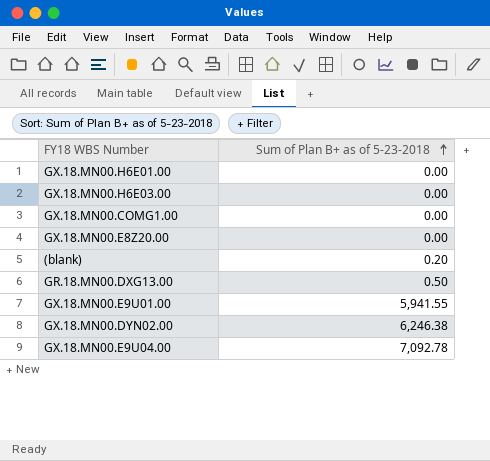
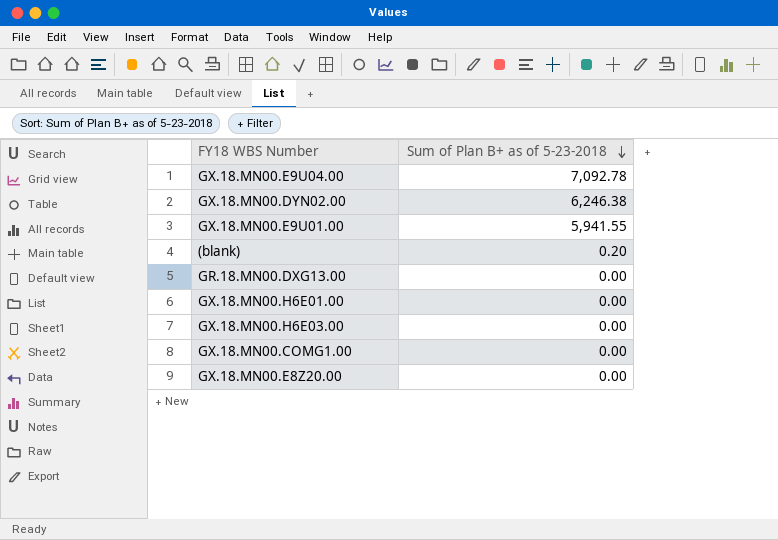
row order: Sum of Plan B+ as of 5-23-2018 ascending -> Sum of Plan B+ as of 5-23-2018 descending
GR.18.MN00.DXG13.00 | Sum of Plan B+ as of 5-23-2018: 0.50 -> 0.00

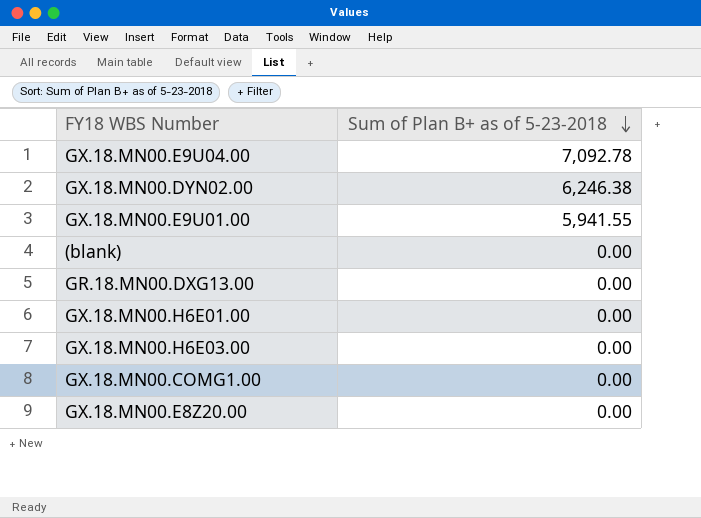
(blank) | Sum of Plan B+ as of 5-23-2018: 0.20 -> 0.00

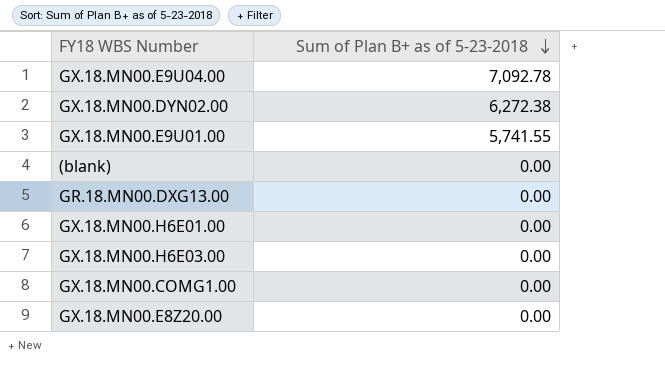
GX.18.MN00.DYN02.00 | Sum of Plan B+ as of 5-23-2018: 6,246.38 -> 6,272.38
GX.18.MN00.E9U01.00 | Sum of Plan B+ as of 5-23-2018: 5,941.55 -> 5,741.55

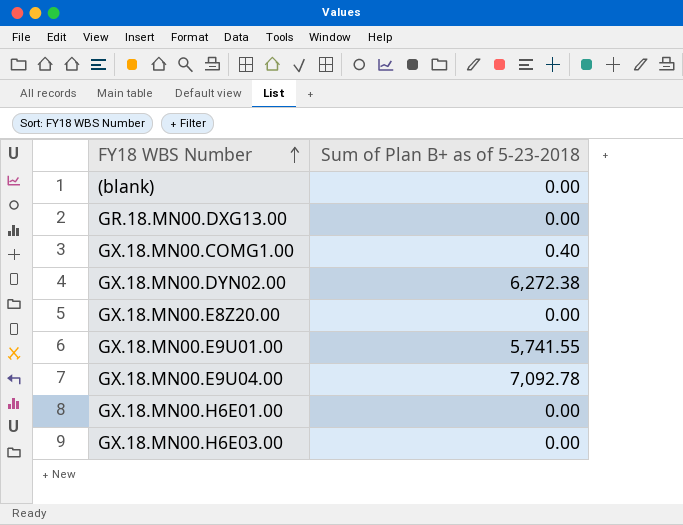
row order: Sum of Plan B+ as of 5-23-2018 descending -> FY18 WBS Number ascending
GX.18.MN00.COMG1.00 | Sum of Plan B+ as of 5-23-2018: 0.00 -> 0.40

